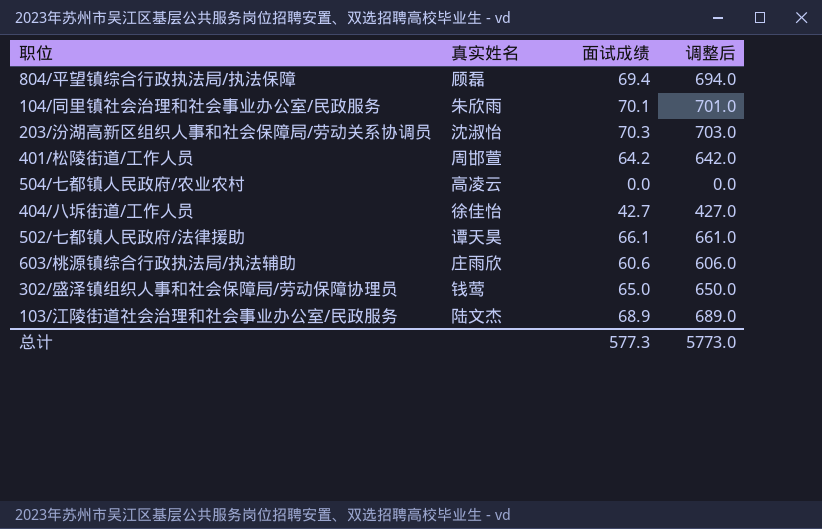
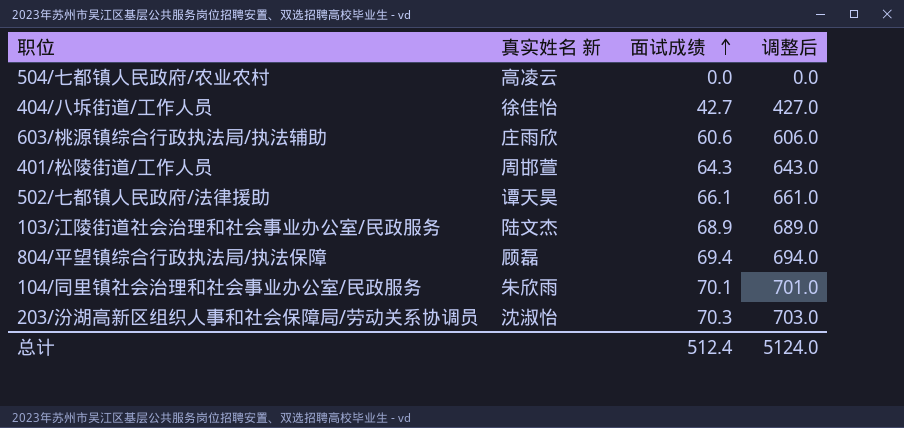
row order: none -> 面试成绩 ascending
column name: 真实姓名 -> 真实姓名 新
row 302/盛泽镇组织人事和社会保障局/劳动保障协理员: 钱莺 | 65.0 | 650.0 -> none
401/松陵街道/工作人员 | 面试成绩: 64.2 -> 64.3
401/松陵街道/工作人员 | 调整后: 642.0 -> 643.0
总计 | 面试成绩: 577.3 -> 512.4
总计 | 调整后: 5773.0 -> 5124.0

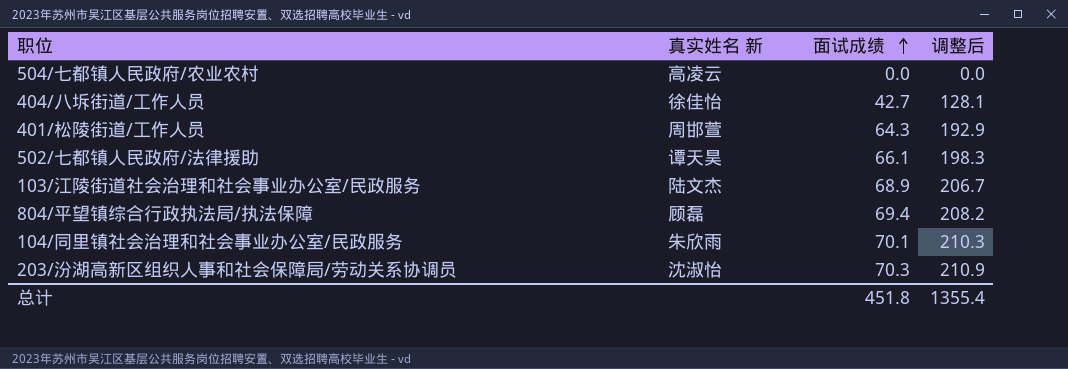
column 调整后 | formula: [面试成绩] * 10 -> [面试成绩] * 3
row 603/桃源镇综合行政执法局/执法辅助: 庄雨欣 | 60.6 | 606.0 -> none
总计 | 面试成绩: 512.4 -> 451.8
总计 | 调整后: 5124.0 -> 1355.4

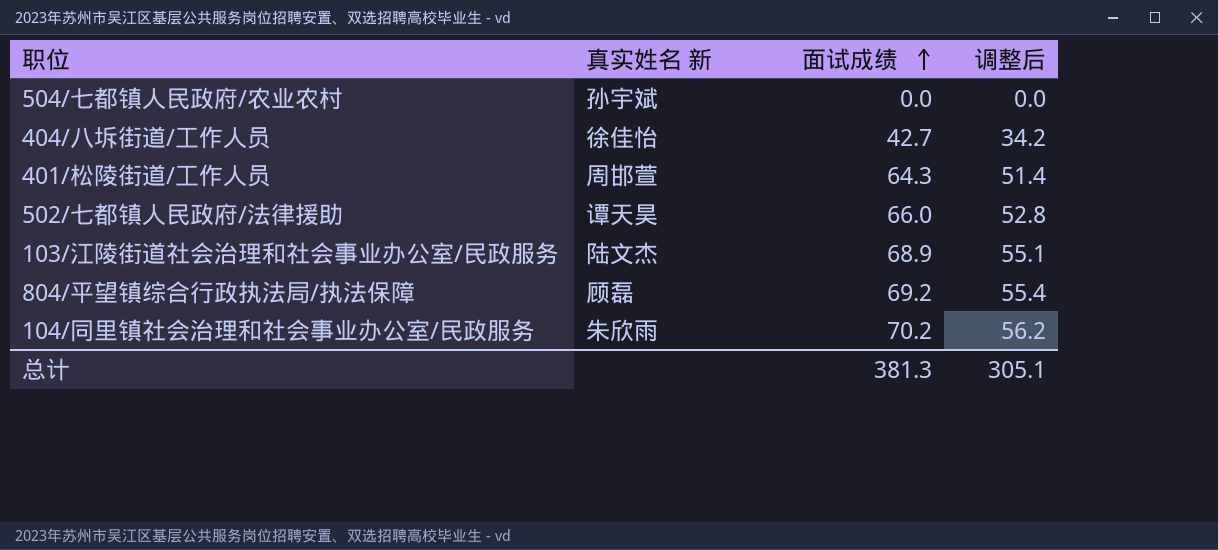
column 调整后 | formula: [面试成绩] * 3 -> [面试成绩] * 0.8
row 203/汾湖高新区组织人事和社会保障局/劳动关系协调员: 沈淑怡 | 70.3 | 210.9 -> none
504/七都镇人民政府/农业农村 | 真实姓名 新: 高凌云 -> 孙宇斌
502/七都镇人民政府/法律援助 | 面试成绩: 66.1 -> 66.0
804/平望镇综合行政执法局/执法保障 | 面试成绩: 69.4 -> 69.2
104/同里镇社会治理和社会事业办公室/民政服务 | 面试成绩: 70.1 -> 70.2
总计 | 面试成绩: 451.8 -> 381.3
总计 | 调整后: 1355.4 -> 305.1

